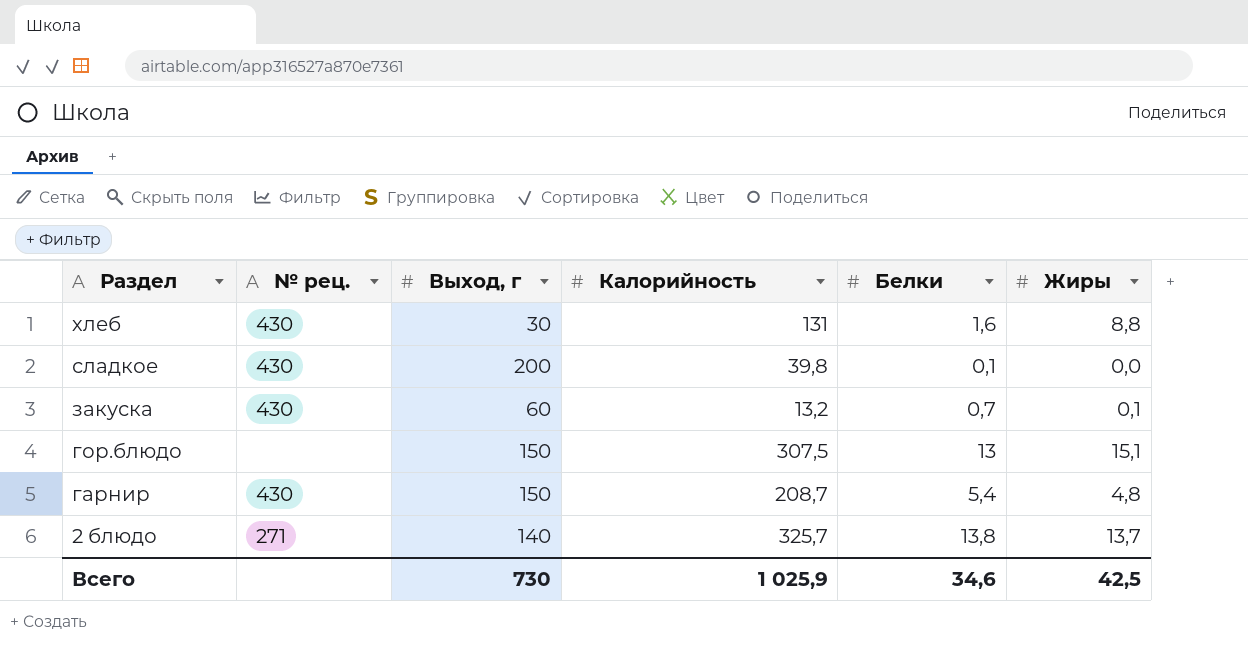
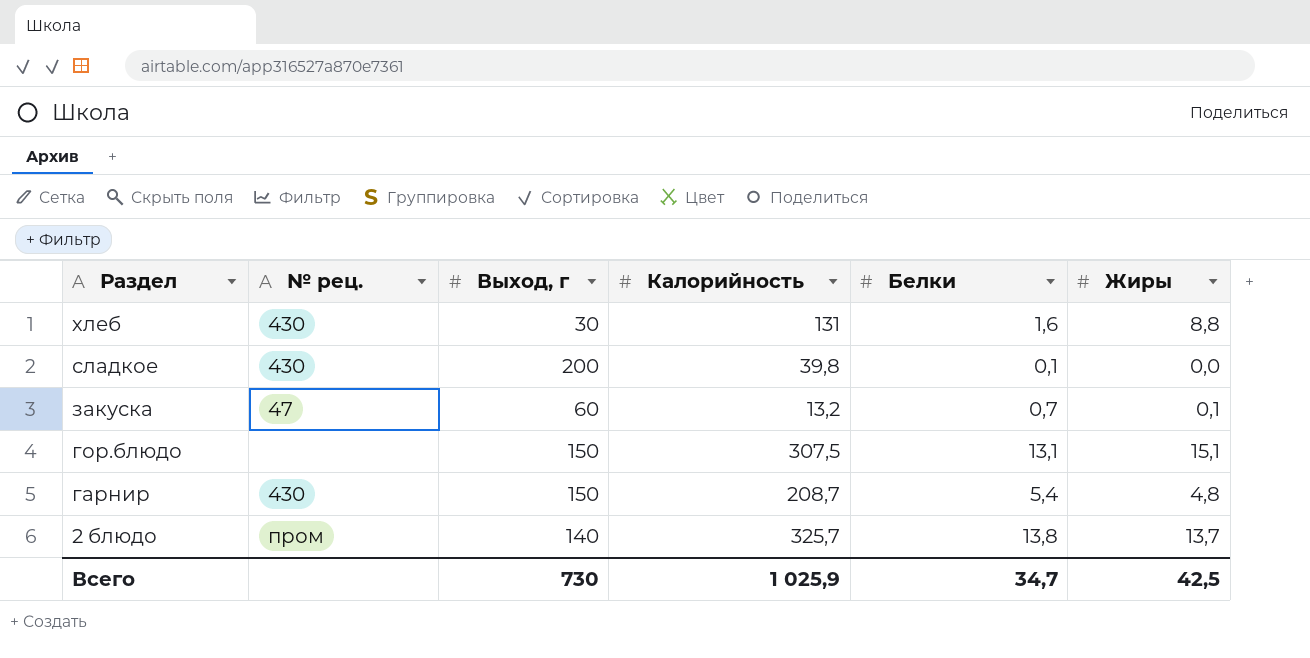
закуска | № рец.: 430 -> 47
гор.блюдо | Белки: 13 -> 13,1
2 блюдо | № рец.: 271 -> пром
Всего | Белки: 34,6 -> 34,7

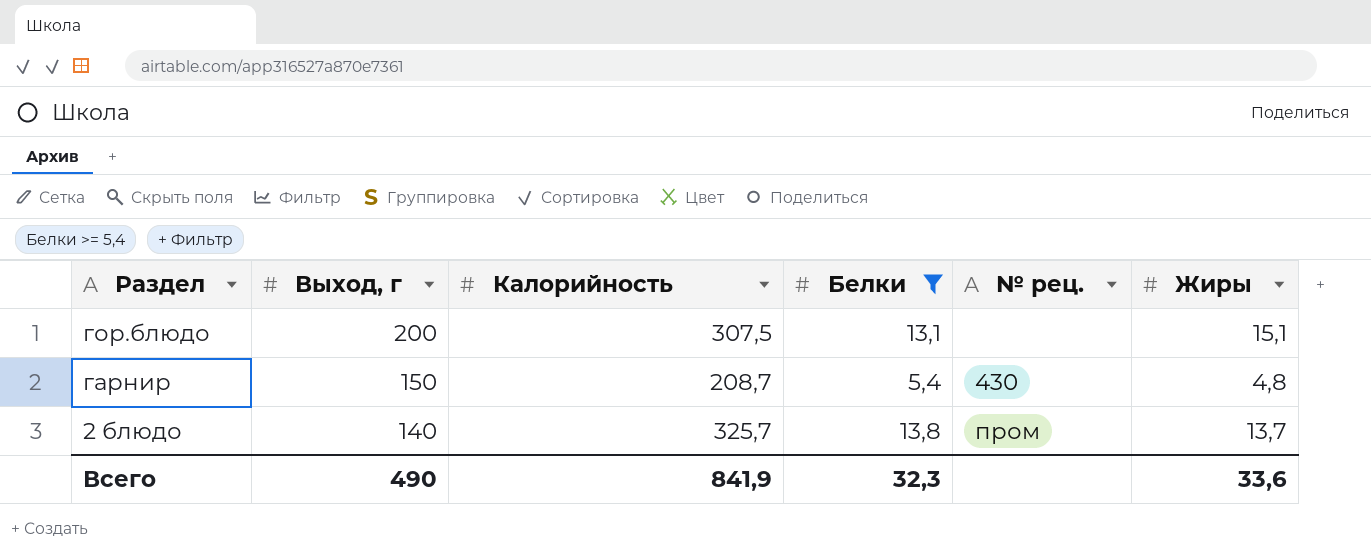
filter: none -> Белки >= 5,4
column № рец. | position: 2 -> 5
гор.блюдо | Выход, г: 150 -> 200
Всего | Выход, г: 730 -> 490
Всего | Калорийность: 1 025,9 -> 841,9
Всего | Белки: 34,7 -> 32,3
Всего | Жиры: 42,5 -> 33,6

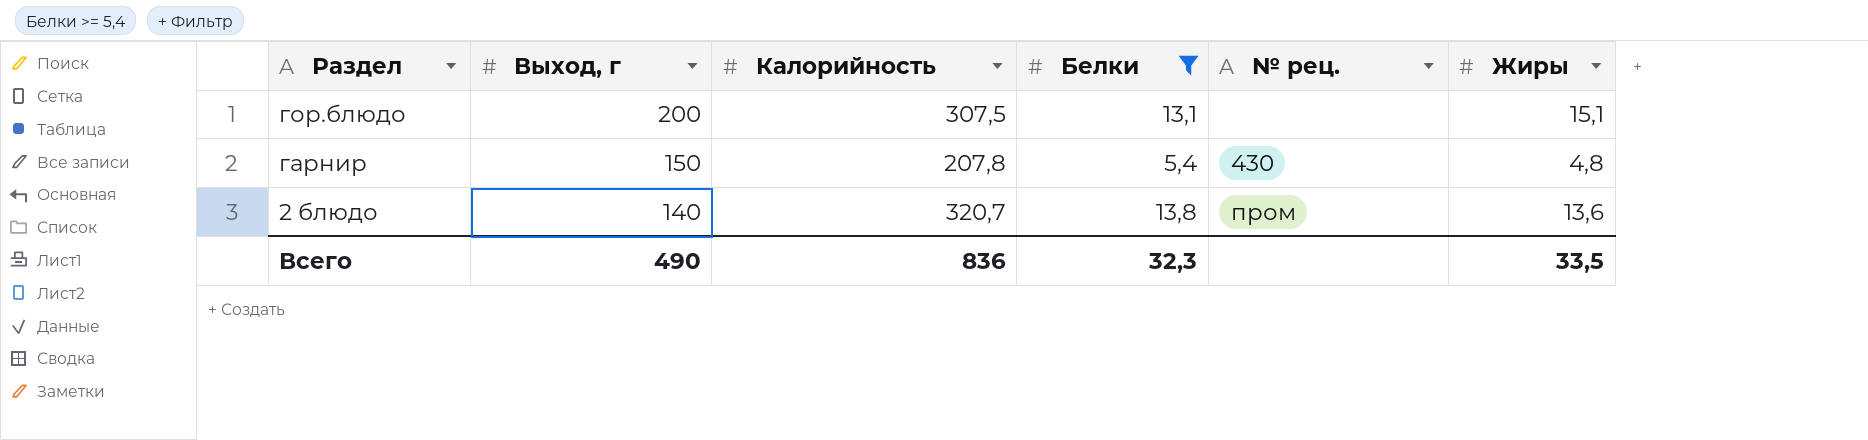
гарнир | Калорийность: 208,7 -> 207,8
2 блюдо | Калорийность: 325,7 -> 320,7
2 блюдо | Жиры: 13,7 -> 13,6
Всего | Калорийность: 841,9 -> 836
Всего | Жиры: 33,6 -> 33,5

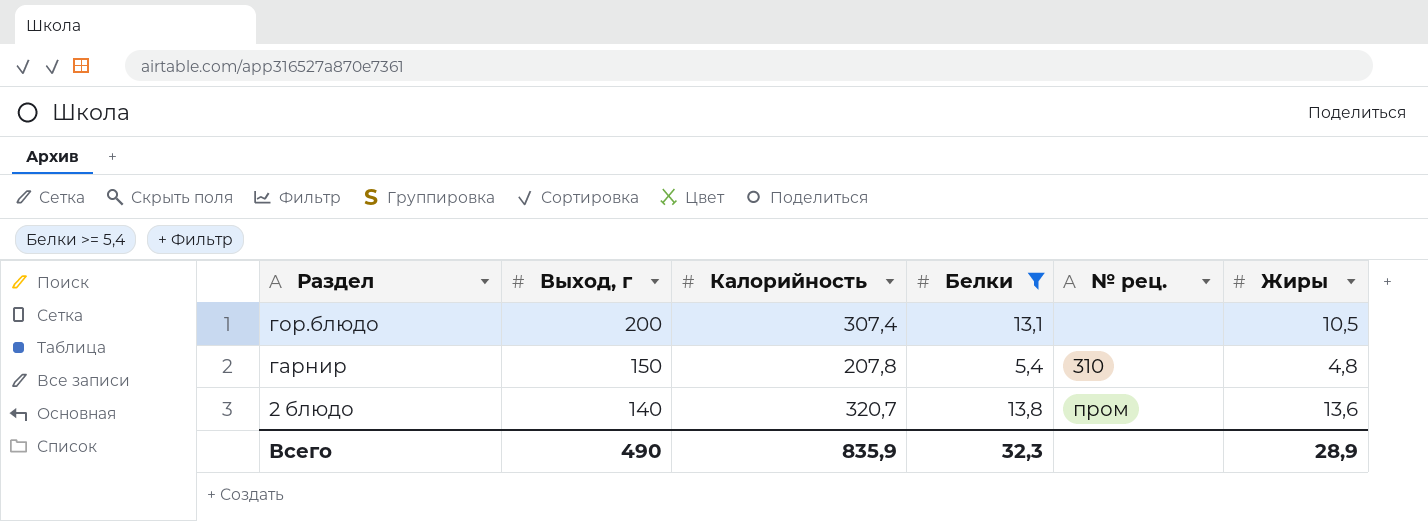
гор.блюдо | Калорийность: 307,5 -> 307,4
гор.блюдо | Жиры: 15,1 -> 10,5
гарнир | № рец.: 430 -> 310
Всего | Калорийность: 836 -> 835,9
Всего | Жиры: 33,5 -> 28,9

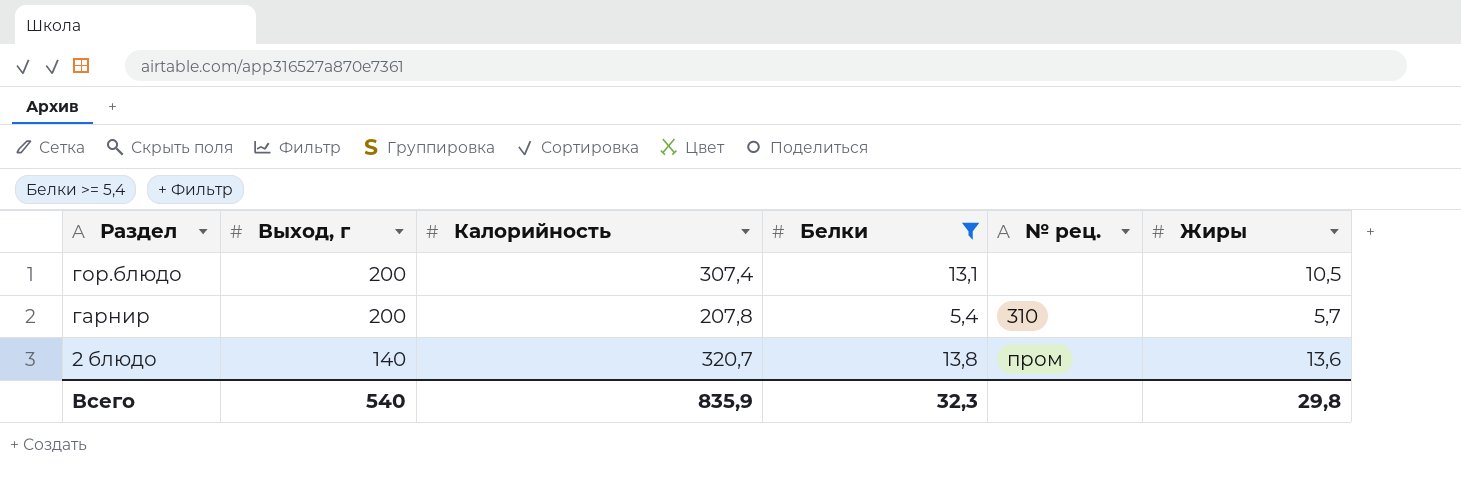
гарнир | Выход, г: 150 -> 200
гарнир | Жиры: 4,8 -> 5,7
Всего | Выход, г: 490 -> 540
Всего | Жиры: 28,9 -> 29,8

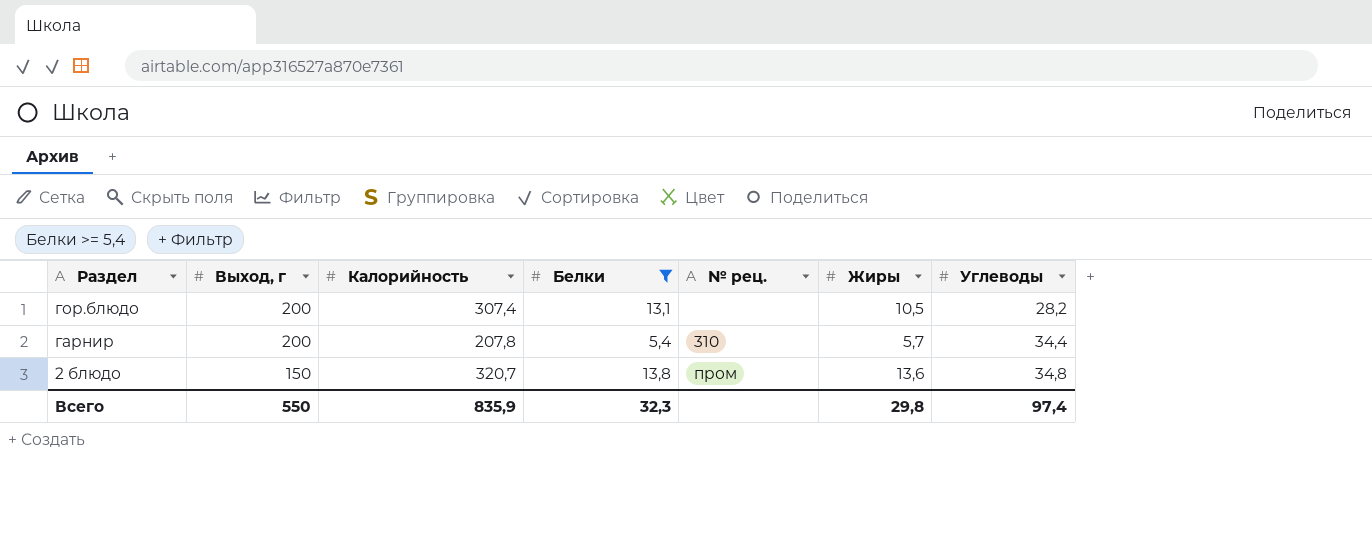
column Углеводы | position: none -> 7
2 блюдо | Выход, г: 140 -> 150
Всего | Выход, г: 540 -> 550

